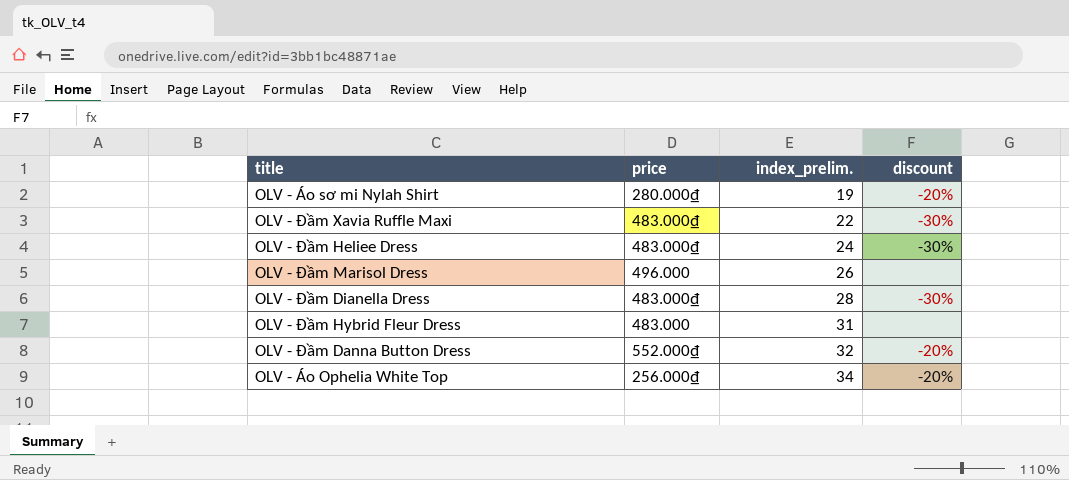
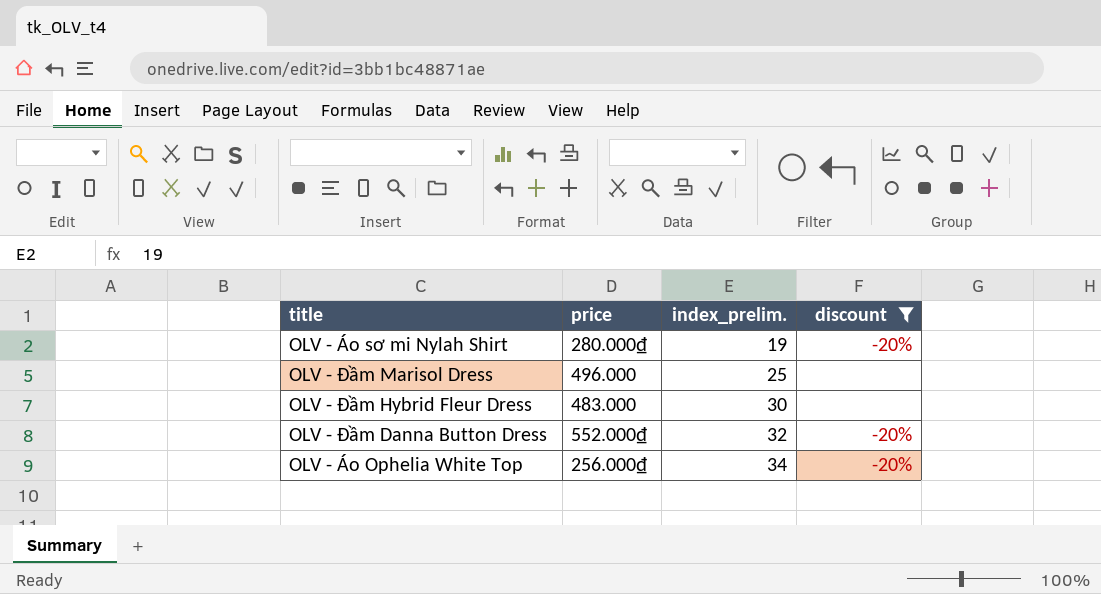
filter: none -> discount != -30%
OLV - Đầm Marisol Dress | index_prelim.: 26 -> 25
OLV - Đầm Hybrid Fleur Dress | index_prelim.: 31 -> 30

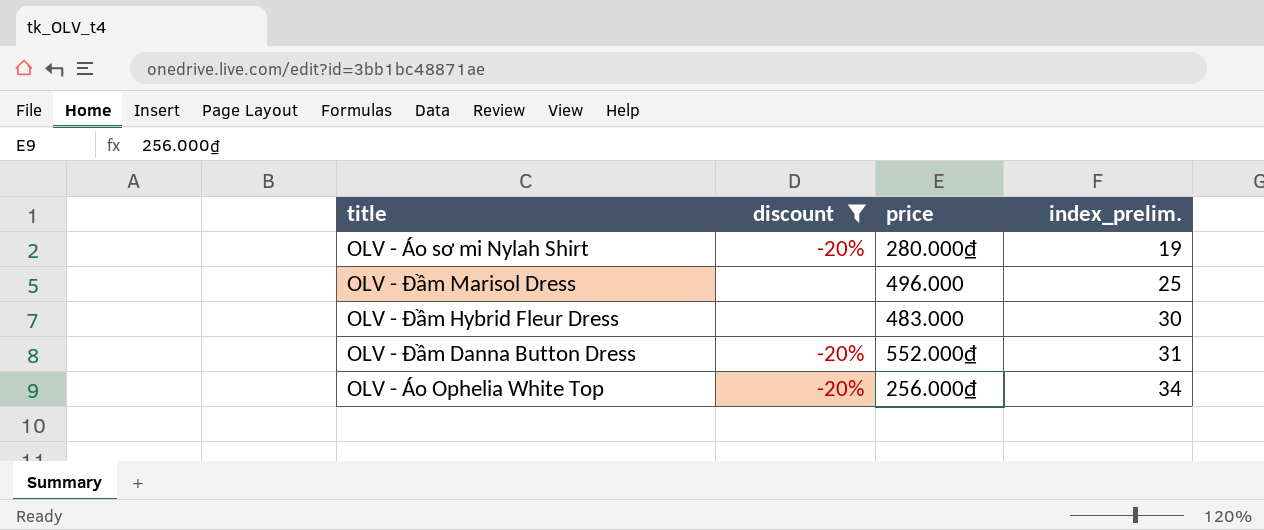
column discount | position: 4 -> 2
OLV - Đầm Danna Button Dress | index_prelim.: 32 -> 31

